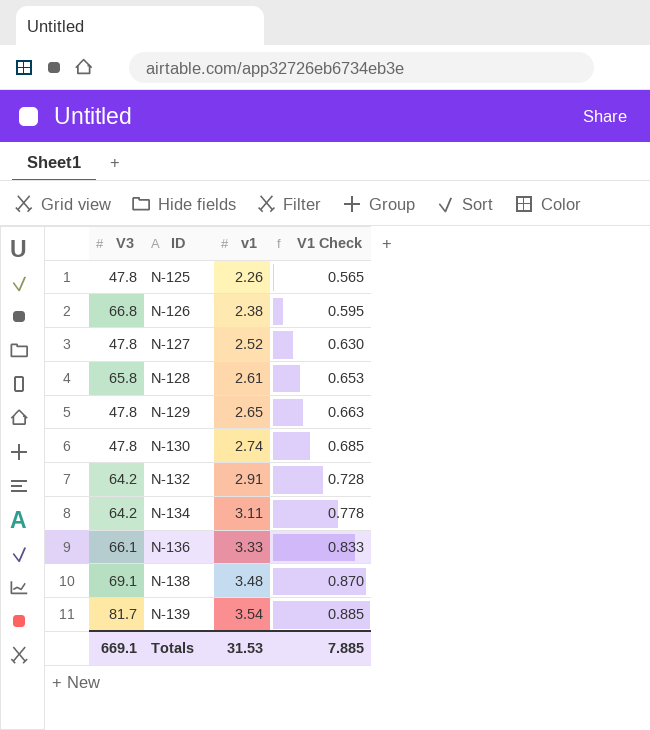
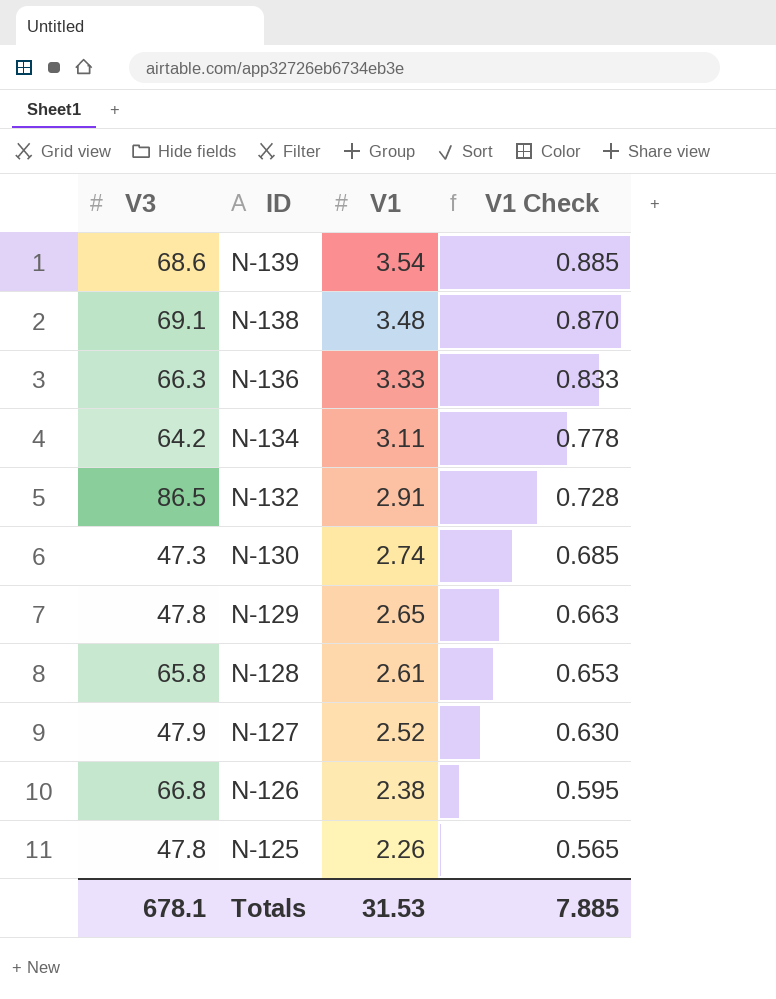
row order: ID ascending -> ID descending
column name: v1 -> V1
N-139 | V3: 81.7 -> 68.6
N-136 | V3: 66.1 -> 66.3
N-132 | V3: 64.2 -> 86.5
N-130 | V3: 47.8 -> 47.3
N-127 | V3: 47.8 -> 47.9
Totals | V3: 669.1 -> 678.1

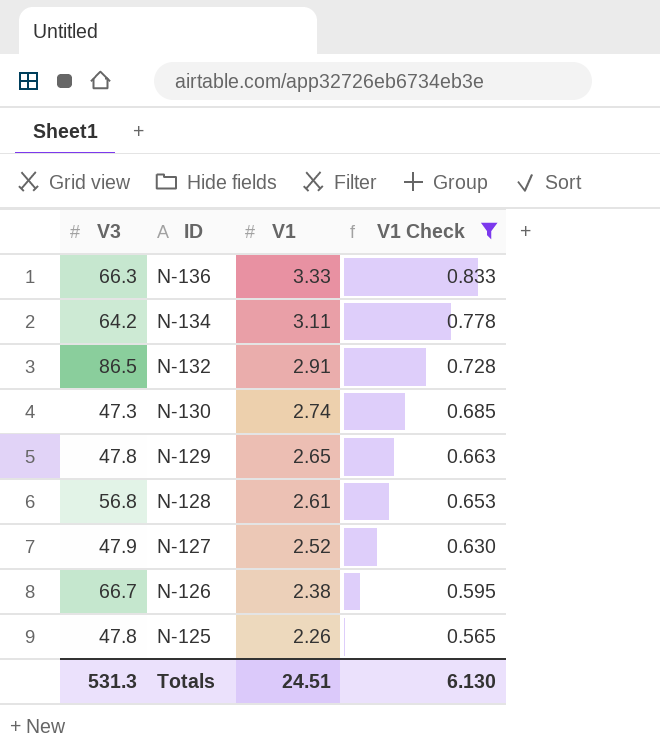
filter: none -> V1 Check <= 0.833
N-128 | V3: 65.8 -> 56.8
N-126 | V3: 66.8 -> 66.7
Totals | V3: 678.1 -> 531.3
Totals | V1: 31.53 -> 24.51
Totals | V1 Check: 7.885 -> 6.130

